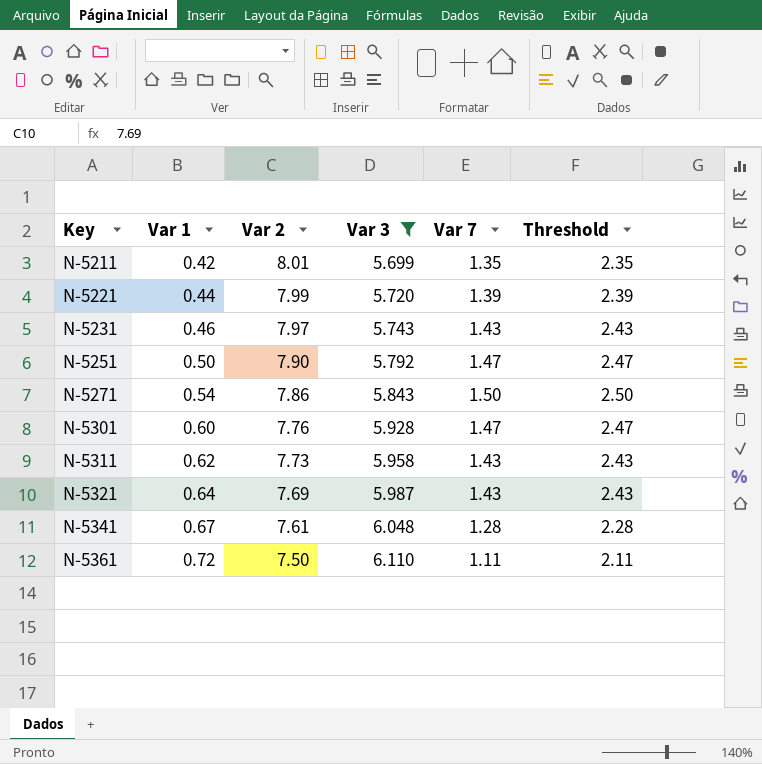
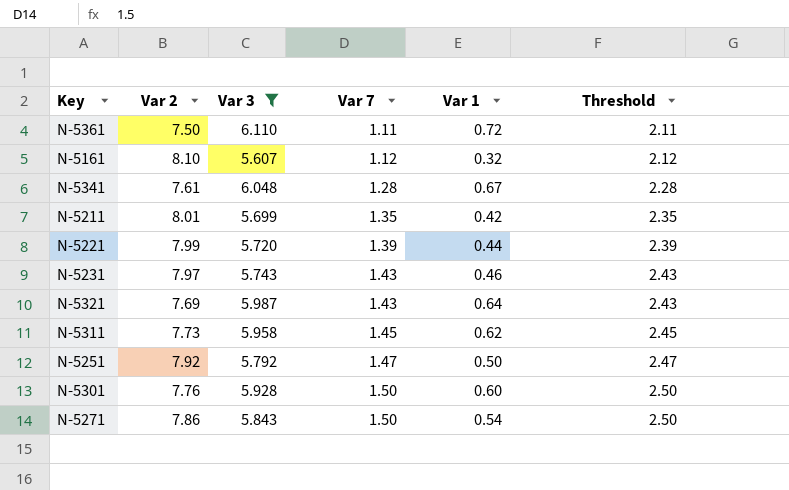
row order: Key ascending -> Var 7 ascending
column Var 1 | position: 2 -> 5
row N-5161: none -> 8.10 | 5.607 | 1.12 | 0.32 | 2.12
N-5311 | Var 7: 1.43 -> 1.45
N-5311 | Threshold: 2.43 -> 2.45
N-5251 | Var 2: 7.90 -> 7.92
N-5301 | Var 7: 1.47 -> 1.50
N-5301 | Threshold: 2.47 -> 2.50

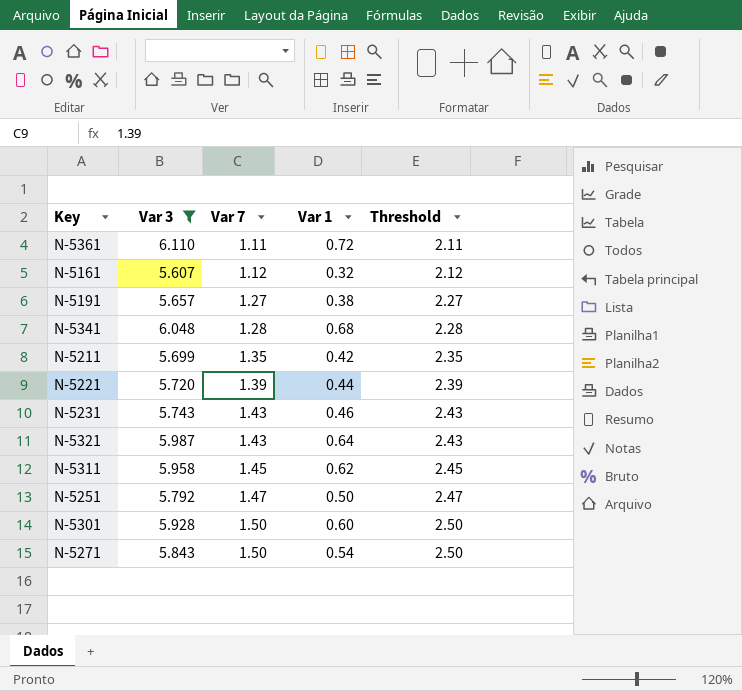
column Var 2 | position: 2 -> none
row N-5191: none -> 5.657 | 1.27 | 0.38 | 2.27
N-5341 | Var 1: 0.67 -> 0.68

